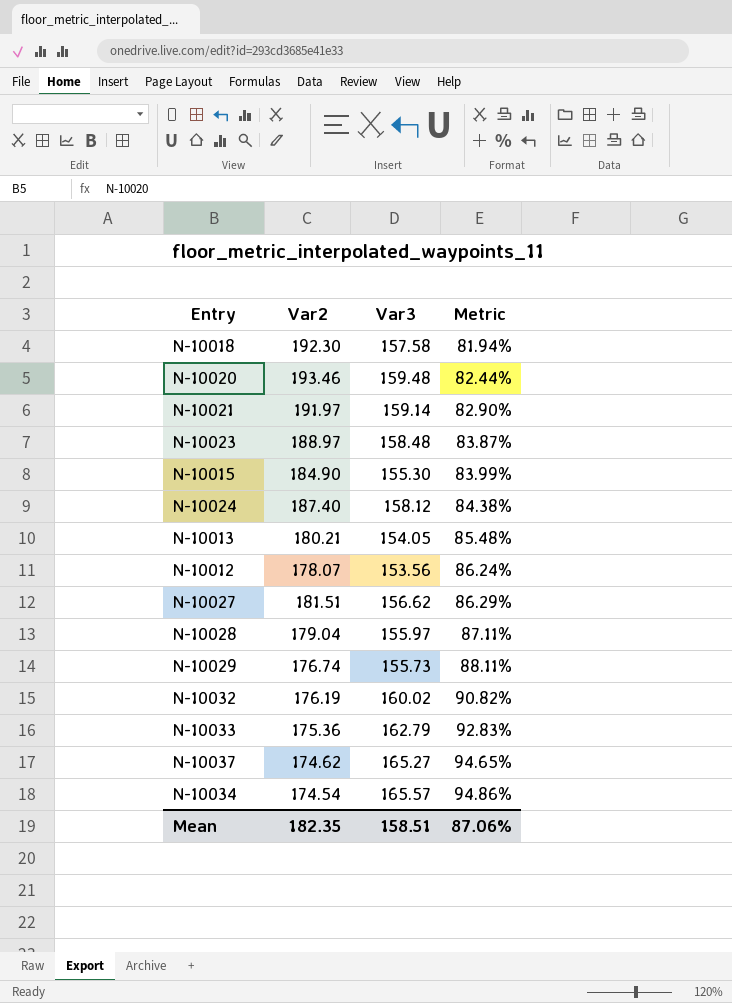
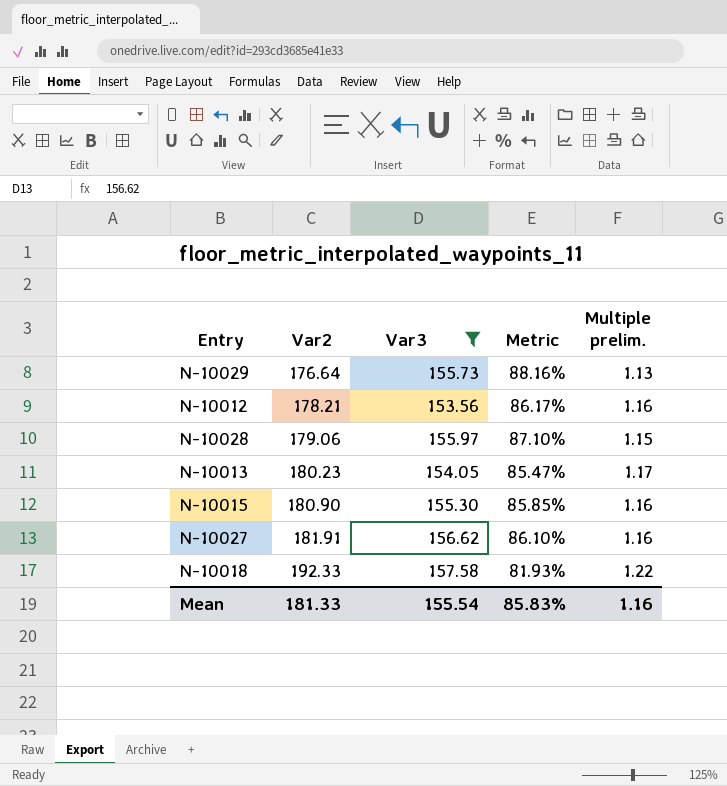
filter: none -> Var3 <= 157.58
row order: Metric ascending -> Var2 ascending
column Multiple prelim. | formula: none -> [Var2] / [Var3]
N-10029 | Var2: 176.74 -> 176.64
N-10029 | Metric: 88.11% -> 88.16%
N-10012 | Var2: 178.07 -> 178.21
N-10012 | Metric: 86.24% -> 86.17%
N-10028 | Var2: 179.04 -> 179.06
N-10028 | Metric: 87.11% -> 87.10%
N-10013 | Var2: 180.21 -> 180.23
N-10013 | Metric: 85.48% -> 85.47%
N-10015 | Var2: 184.90 -> 180.90
N-10015 | Metric: 83.99% -> 85.85%
N-10027 | Var2: 181.51 -> 181.91
N-10027 | Metric: 86.29% -> 86.10%
N-10018 | Var2: 192.30 -> 192.33
N-10018 | Metric: 81.94% -> 81.93%
Mean | Var2: 182.35 -> 181.33
Mean | Var3: 158.51 -> 155.54
Mean | Metric: 87.06% -> 85.83%

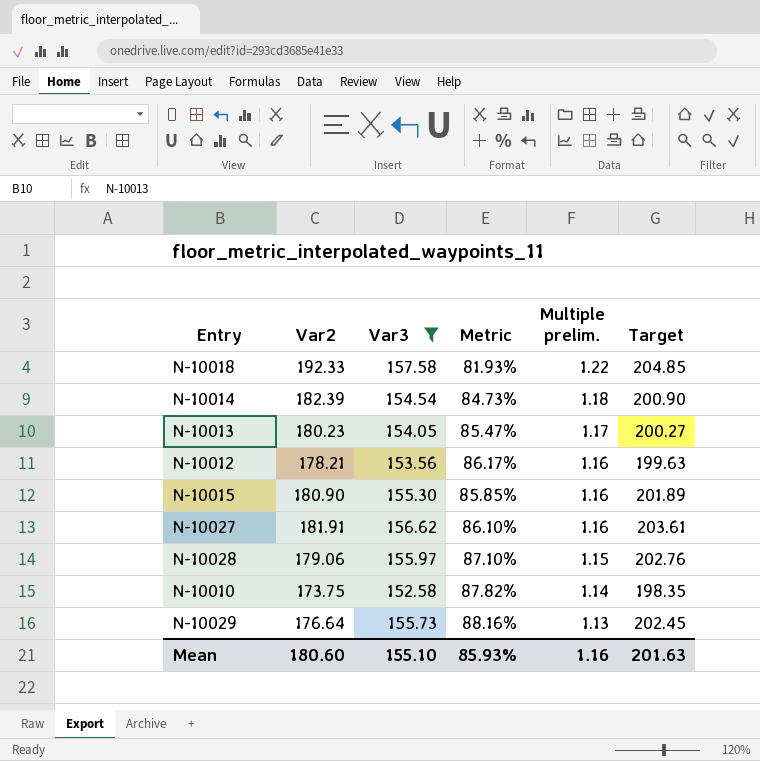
row order: Var2 ascending -> Multiple prelim. descending
column Target | formula: none -> [Var3] * 1.3
row N-10014: none -> 182.39 | 154.54 | 84.73% | 1.18 | 200.90
row N-10010: none -> 173.75 | 152.58 | 87.82% | 1.14 | 198.35
Mean | Var2: 181.33 -> 180.60
Mean | Var3: 155.54 -> 155.10
Mean | Metric: 85.83% -> 85.93%

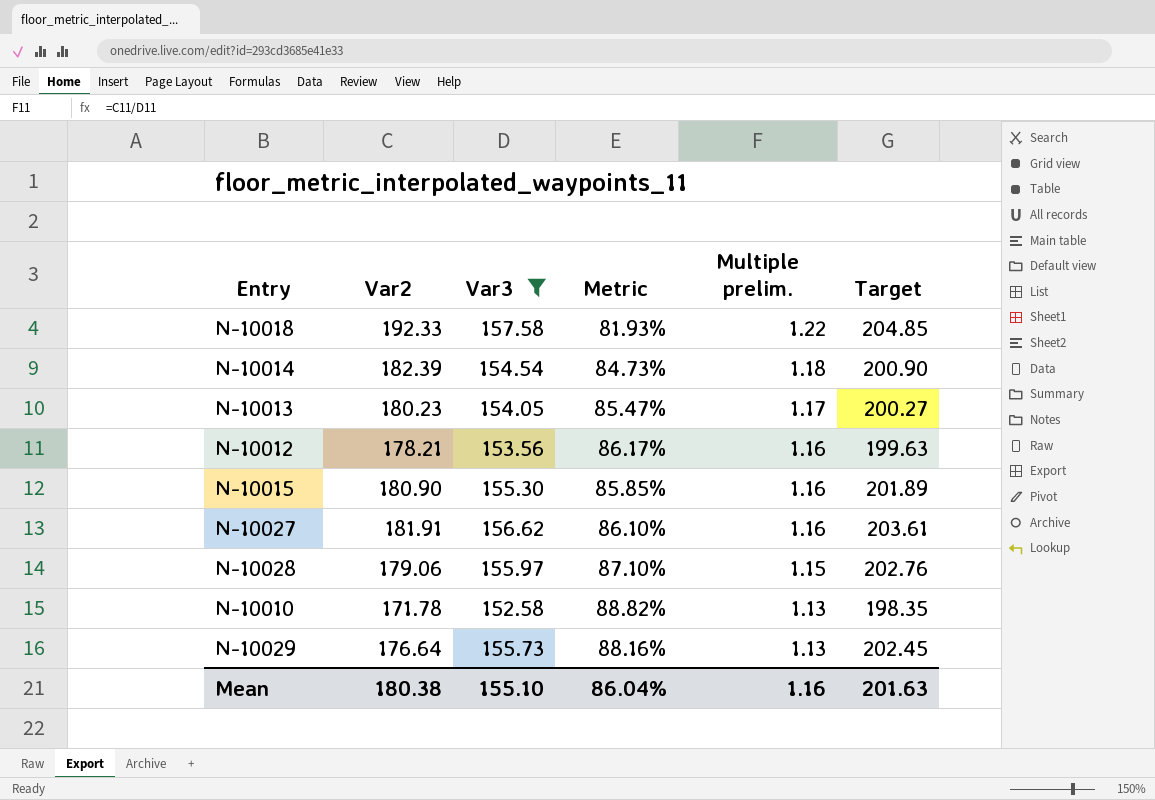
N-10010 | Var2: 173.75 -> 171.78
N-10010 | Metric: 87.82% -> 88.82%
N-10010 | Multiple prelim.: 1.14 -> 1.13
Mean | Var2: 180.60 -> 180.38
Mean | Metric: 85.93% -> 86.04%

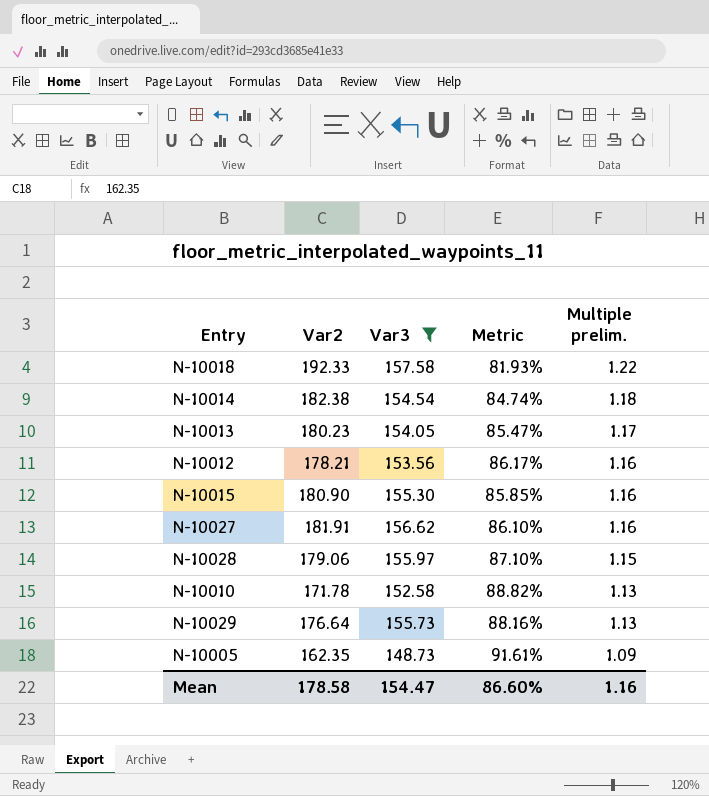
column Target | formula: [Var3] * 1.3 -> none
N-10014 | Var2: 182.39 -> 182.38
N-10014 | Metric: 84.73% -> 84.74%
row N-10005: none -> 162.35 | 148.73 | 91.61% | 1.09
Mean | Var2: 180.38 -> 178.58
Mean | Var3: 155.10 -> 154.47
Mean | Metric: 86.04% -> 86.60%

